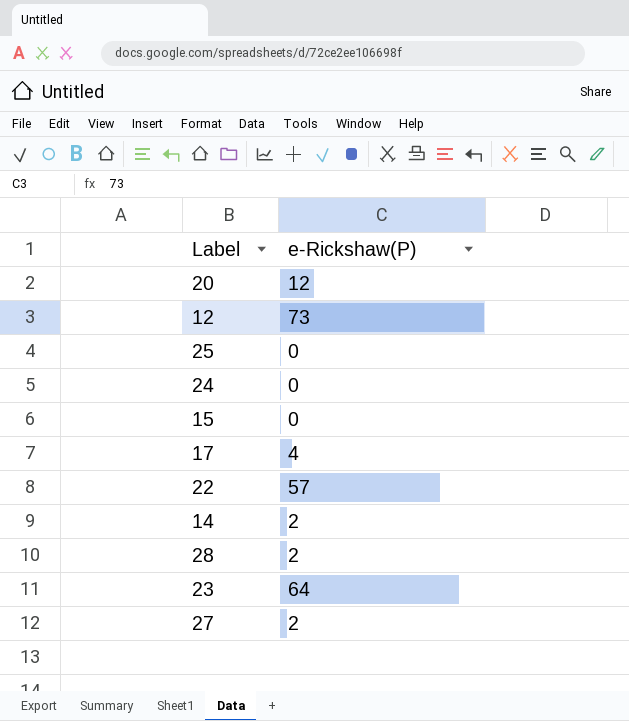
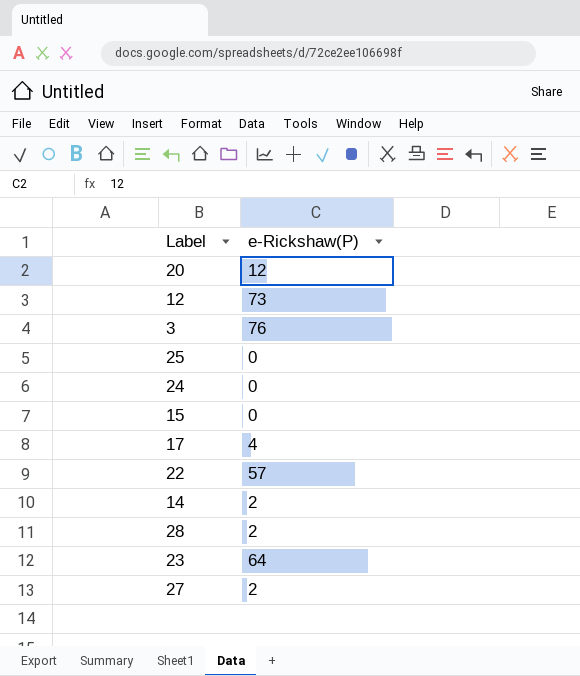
row 3: none -> 76

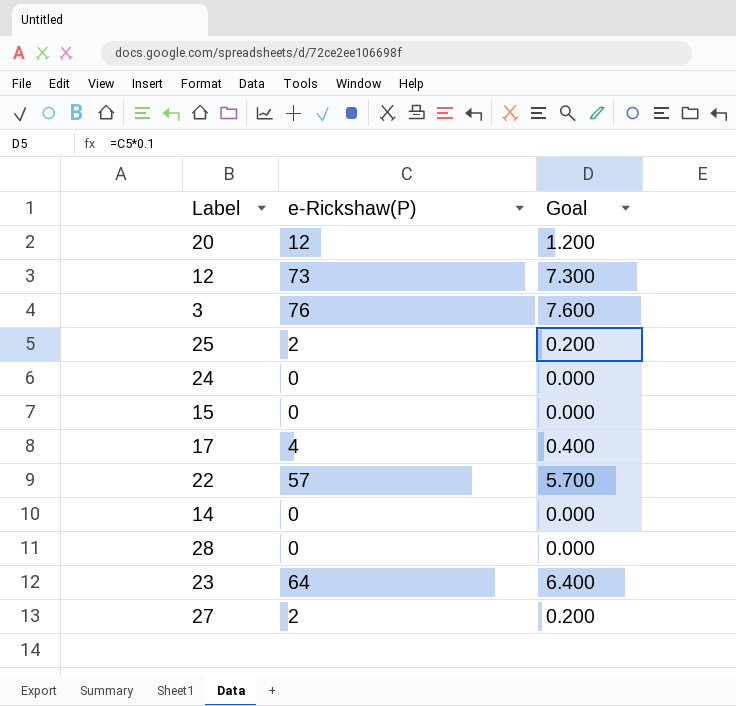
column Goal | formula: none -> [e-Rickshaw(P)] * 0.1
25 | e-Rickshaw(P): 0 -> 2
14 | e-Rickshaw(P): 2 -> 0
28 | e-Rickshaw(P): 2 -> 0

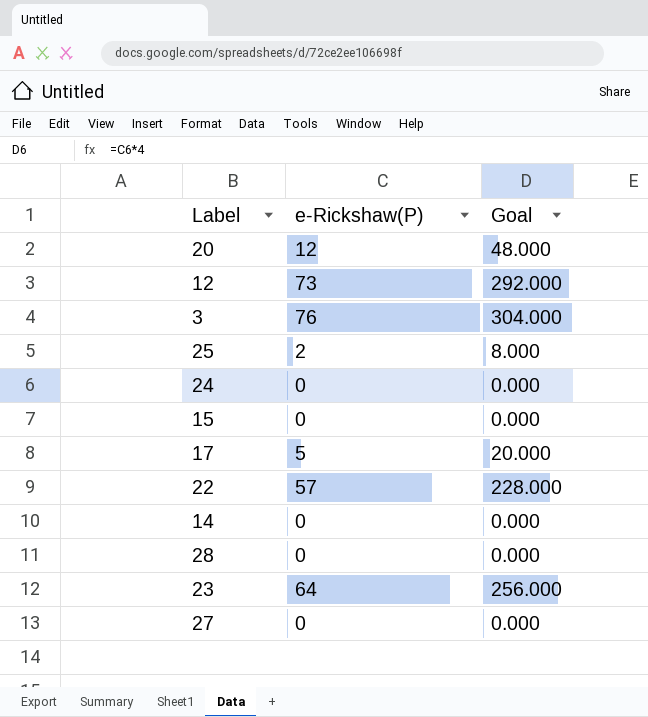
column Goal | formula: [e-Rickshaw(P)] * 0.1 -> [e-Rickshaw(P)] * 4
17 | e-Rickshaw(P): 4 -> 5
27 | e-Rickshaw(P): 2 -> 0

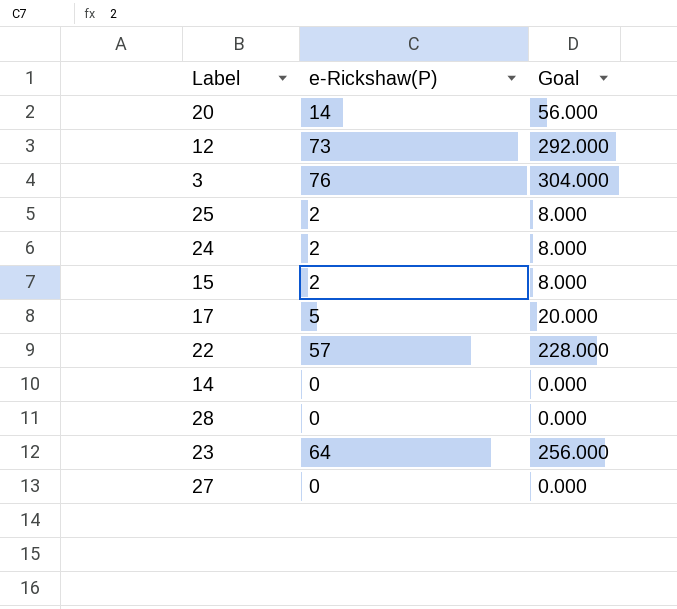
20 | e-Rickshaw(P): 12 -> 14
20 | Goal: 48.000 -> 56.000
24 | e-Rickshaw(P): 0 -> 2
24 | Goal: 0.000 -> 8.000
15 | e-Rickshaw(P): 0 -> 2
15 | Goal: 0.000 -> 8.000

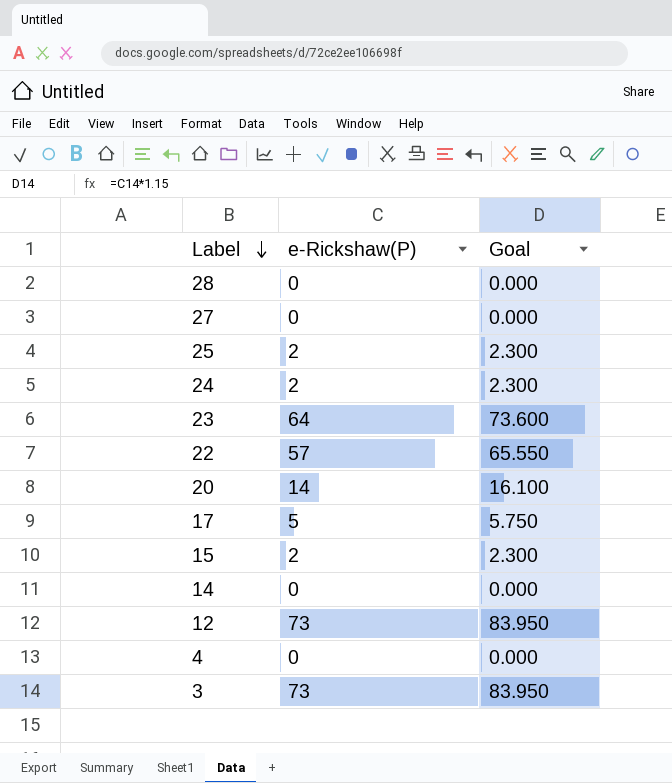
row order: none -> Label descending
column Goal | formula: [e-Rickshaw(P)] * 4 -> [e-Rickshaw(P)] * 1.15
row 4: none -> 0 | 0.000
3 | e-Rickshaw(P): 76 -> 73

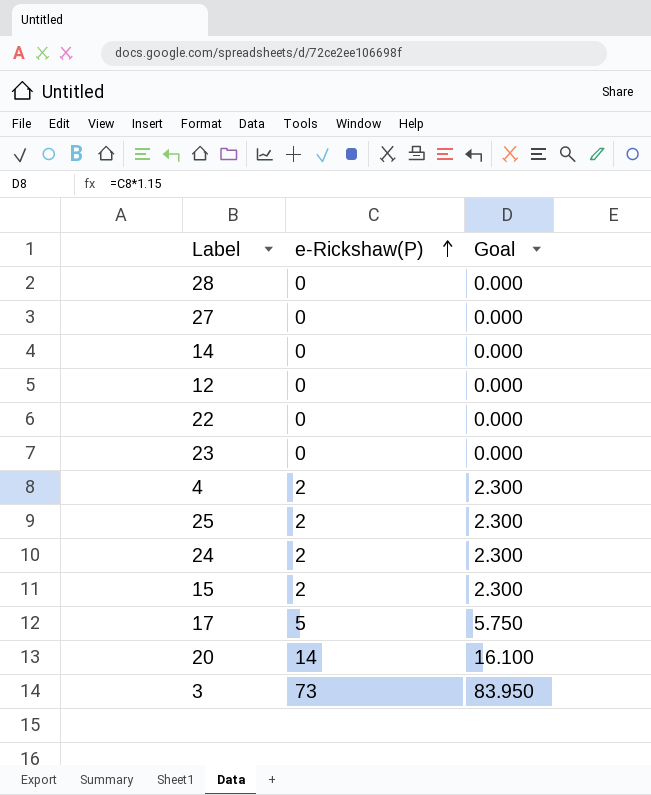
row order: Label descending -> e-Rickshaw(P) ascending
12 | e-Rickshaw(P): 73 -> 0
12 | Goal: 83.950 -> 0.000
22 | e-Rickshaw(P): 57 -> 0
22 | Goal: 65.550 -> 0.000
23 | e-Rickshaw(P): 64 -> 0
23 | Goal: 73.600 -> 0.000
4 | e-Rickshaw(P): 0 -> 2
4 | Goal: 0.000 -> 2.300

